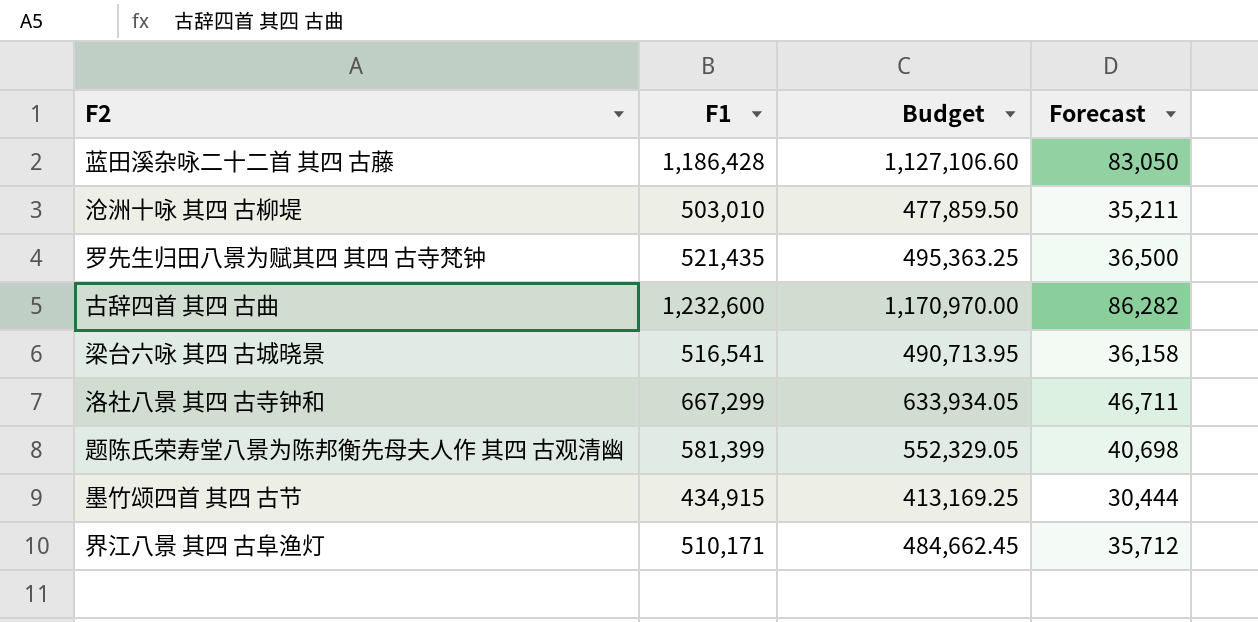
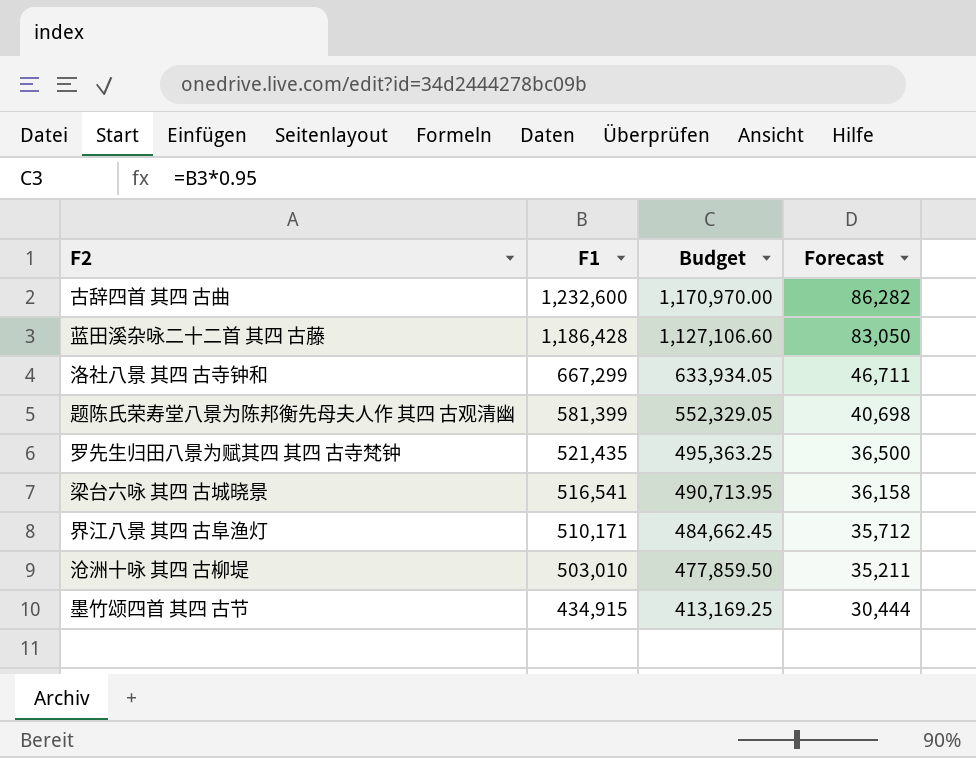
row order: none -> F1 descending

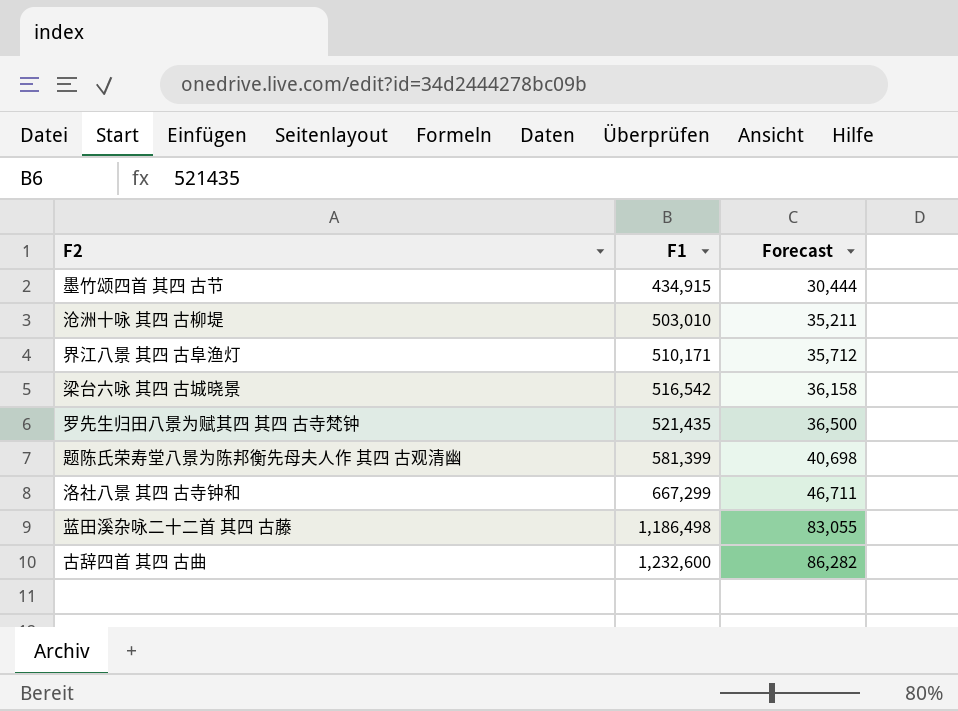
row order: F1 descending -> F1 ascending
column Budget | formula: [F1] * 0.95 -> none
梁台六咏 其四 古城晓景 | F1: 516,541 -> 516,542
蓝田溪杂咏二十二首 其四 古藤 | F1: 1,186,428 -> 1,186,498
蓝田溪杂咏二十二首 其四 古藤 | Forecast: 83,050 -> 83,055

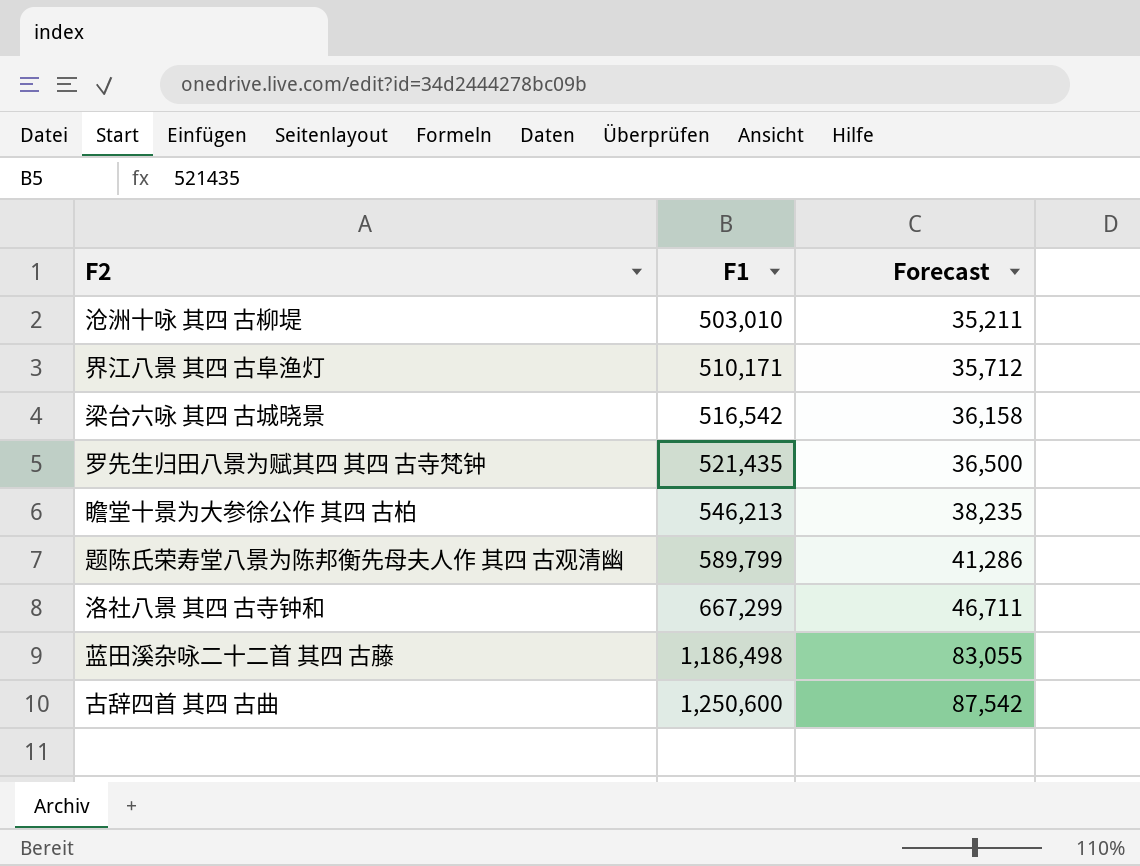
row 墨竹颂四首 其四 古节: 434,915 | 30,444 -> none
row 瞻堂十景为大参徐公作 其四 古柏: none -> 546,213 | 38,235
题陈氏荣寿堂八景为陈邦衡先母夫人作 其四 古观清幽 | F1: 581,399 -> 589,799
题陈氏荣寿堂八景为陈邦衡先母夫人作 其四 古观清幽 | Forecast: 40,698 -> 41,286
古辞四首 其四 古曲 | F1: 1,232,600 -> 1,250,600
古辞四首 其四 古曲 | Forecast: 86,282 -> 87,542

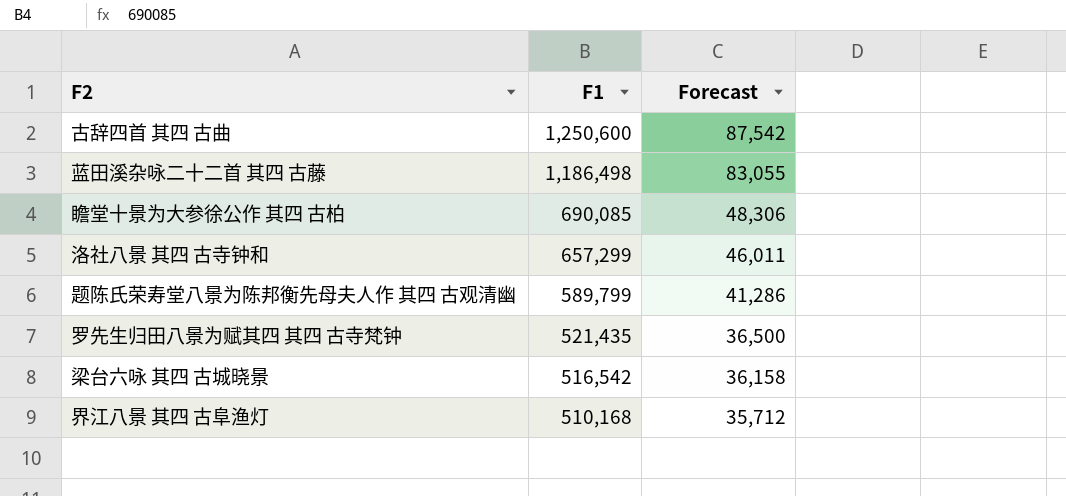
row order: F1 ascending -> F1 descending
row 沧洲十咏 其四 古柳堤: 503,010 | 35,211 -> none
瞻堂十景为大参徐公作 其四 古柏 | F1: 546,213 -> 690,085
瞻堂十景为大参徐公作 其四 古柏 | Forecast: 38,235 -> 48,306
洛社八景 其四 古寺钟和 | F1: 667,299 -> 657,299
洛社八景 其四 古寺钟和 | Forecast: 46,711 -> 46,011
界江八景 其四 古阜渔灯 | F1: 510,171 -> 510,168

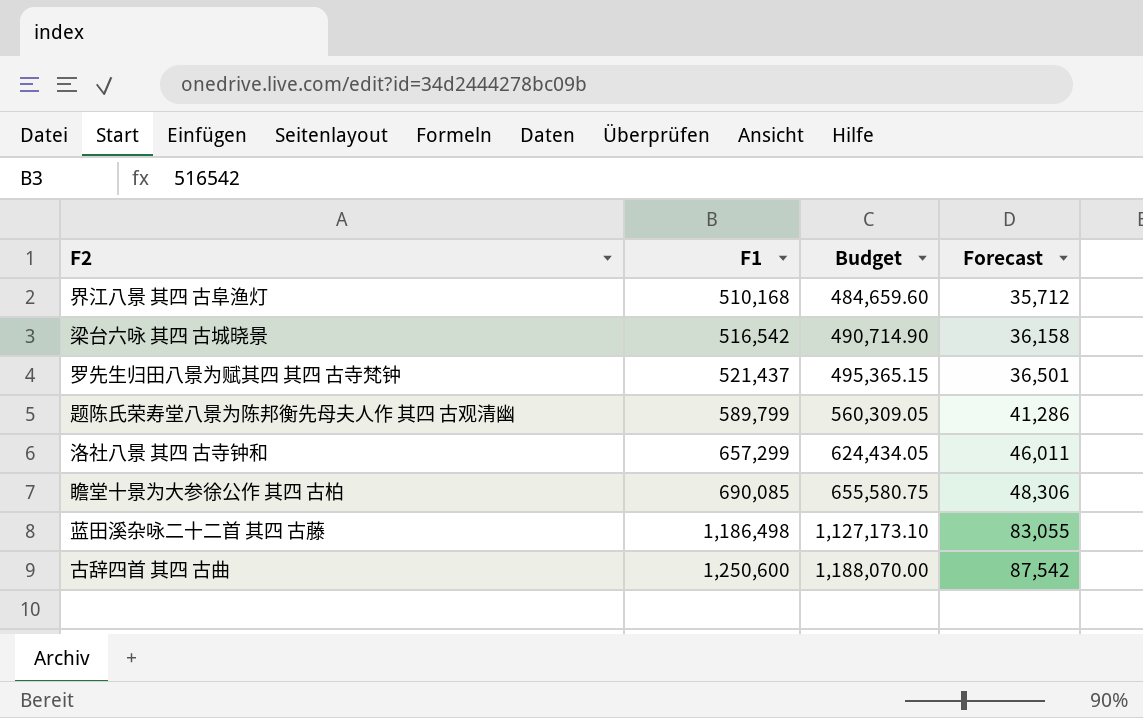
row order: F1 descending -> F1 ascending
column Budget | formula: none -> [F1] * 0.95
罗先生归田八景为赋其四 其四 古寺梵钟 | F1: 521,435 -> 521,437
罗先生归田八景为赋其四 其四 古寺梵钟 | Forecast: 36,500 -> 36,501

